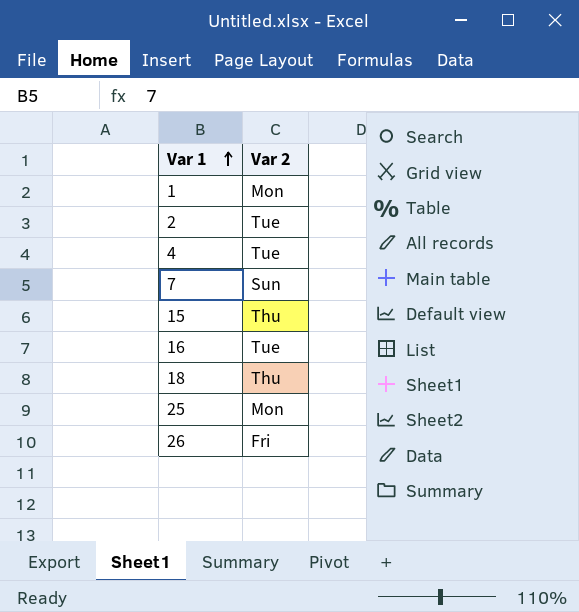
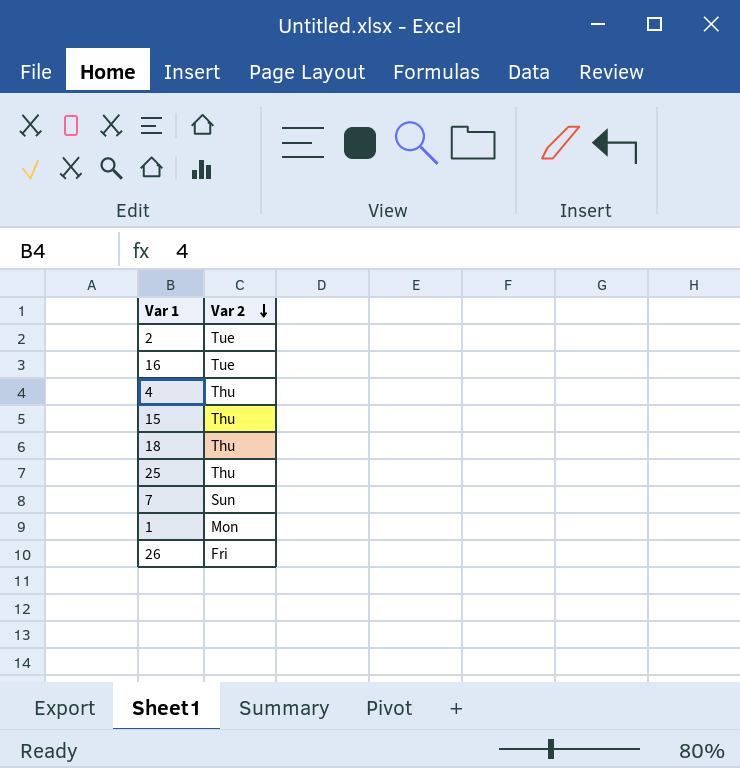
row order: Var 1 ascending -> Var 2 descending
4 | Var 2: Tue -> Thu
25 | Var 2: Mon -> Thu

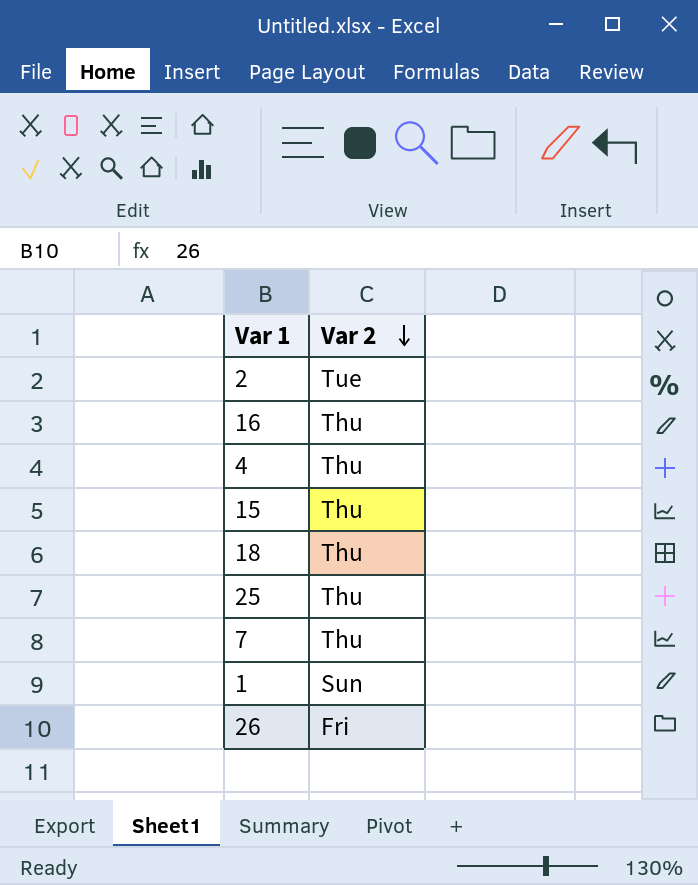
16 | Var 2: Tue -> Thu
7 | Var 2: Sun -> Thu
1 | Var 2: Mon -> Sun

